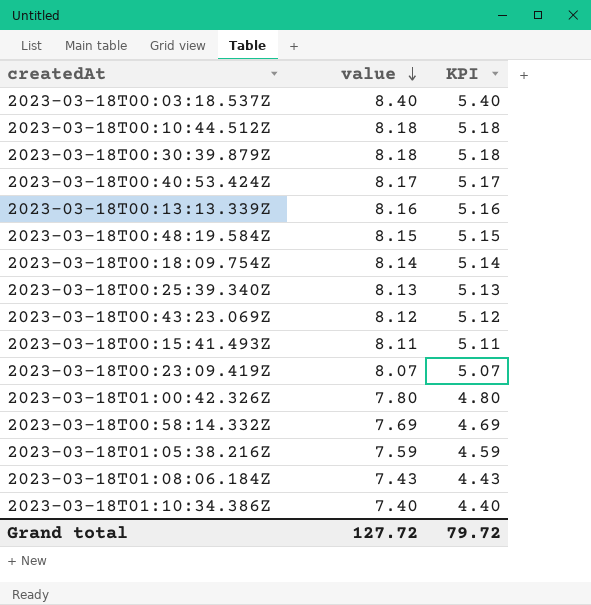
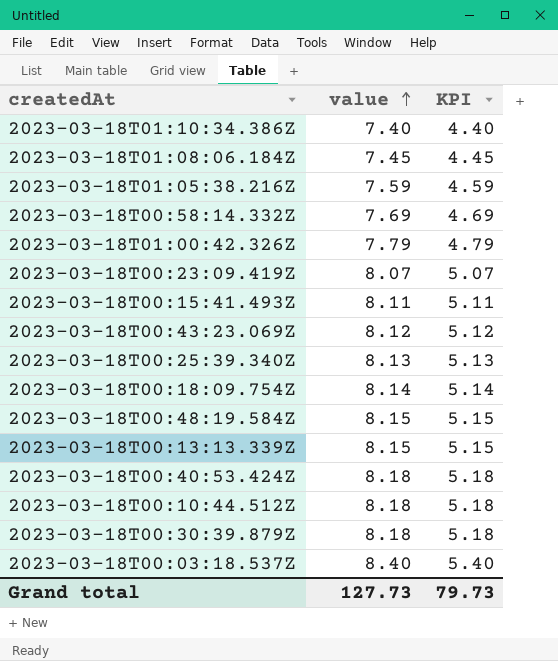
row order: value descending -> value ascending
2023-03-18T01:08:06.184Z | value: 7.43 -> 7.45
2023-03-18T01:08:06.184Z | KPI: 4.43 -> 4.45
2023-03-18T01:00:42.326Z | value: 7.80 -> 7.79
2023-03-18T01:00:42.326Z | KPI: 4.80 -> 4.79
2023-03-18T00:13:13.339Z | value: 8.16 -> 8.15
2023-03-18T00:13:13.339Z | KPI: 5.16 -> 5.15
2023-03-18T00:40:53.424Z | value: 8.17 -> 8.18
2023-03-18T00:40:53.424Z | KPI: 5.17 -> 5.18
Grand total | value: 127.72 -> 127.73
Grand total | KPI: 79.72 -> 79.73

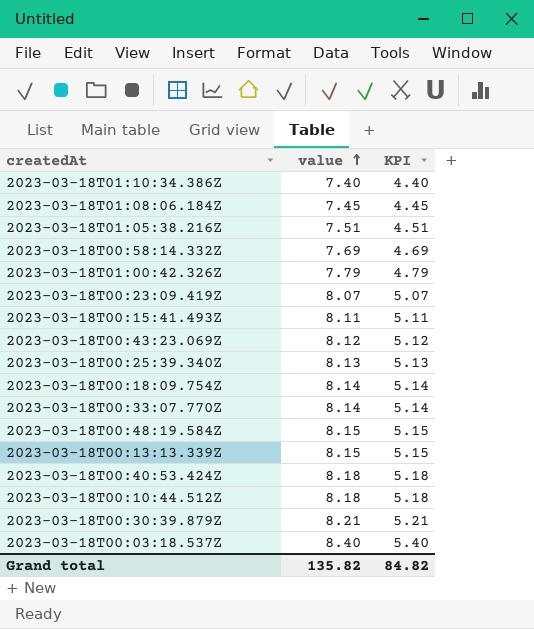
2023-03-18T01:05:38.216Z | value: 7.59 -> 7.51
2023-03-18T01:05:38.216Z | KPI: 4.59 -> 4.51
row 2023-03-18T00:33:07.770Z: none -> 8.14 | 5.14
2023-03-18T00:30:39.879Z | value: 8.18 -> 8.21
2023-03-18T00:30:39.879Z | KPI: 5.18 -> 5.21
Grand total | value: 127.73 -> 135.82
Grand total | KPI: 79.73 -> 84.82

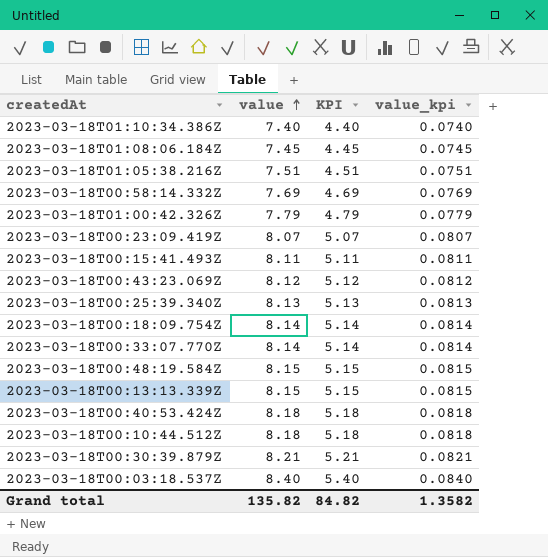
column value_kpi | formula: none -> [value] * 0.01

